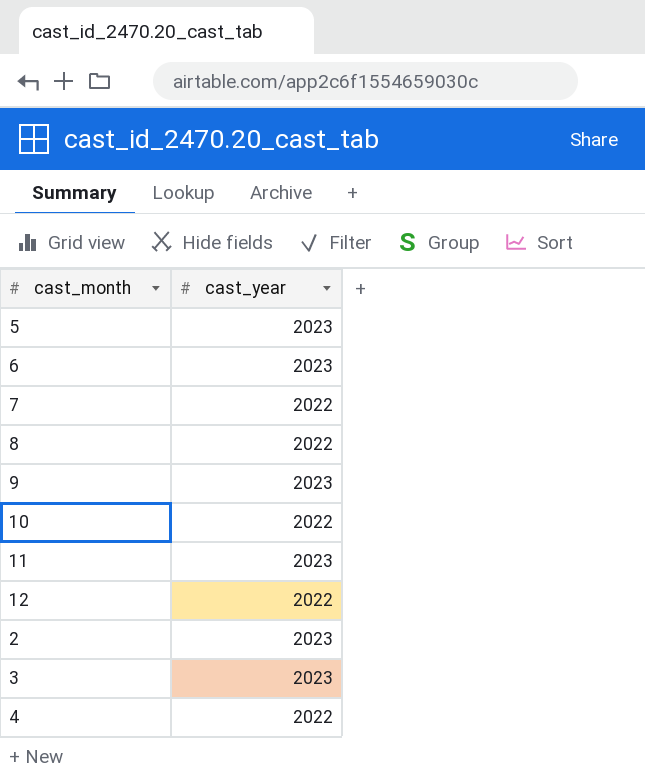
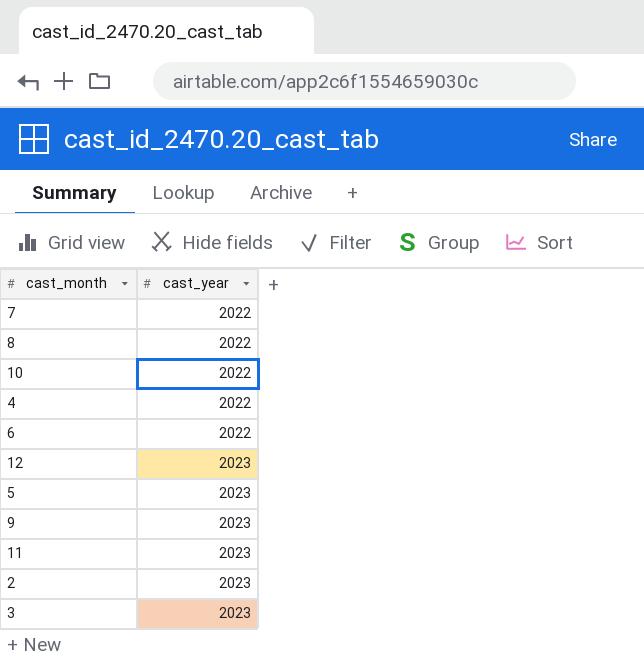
row order: none -> cast_year ascending
6 | cast_year: 2023 -> 2022
12 | cast_year: 2022 -> 2023

